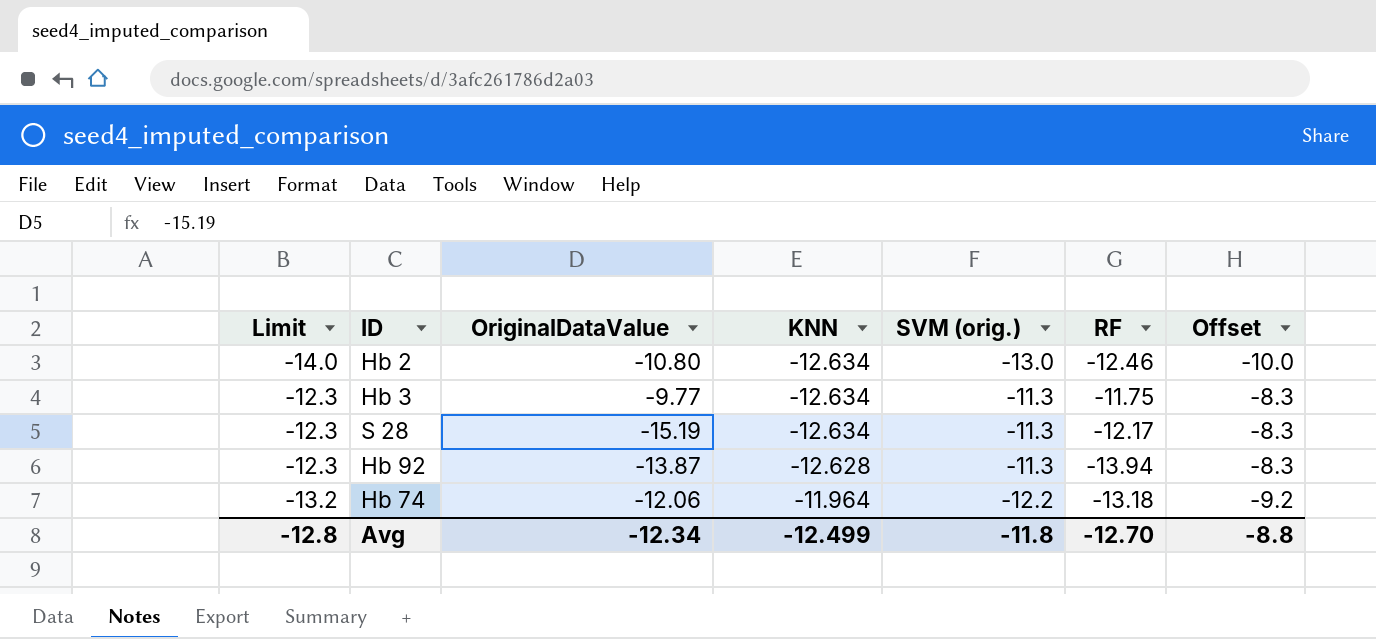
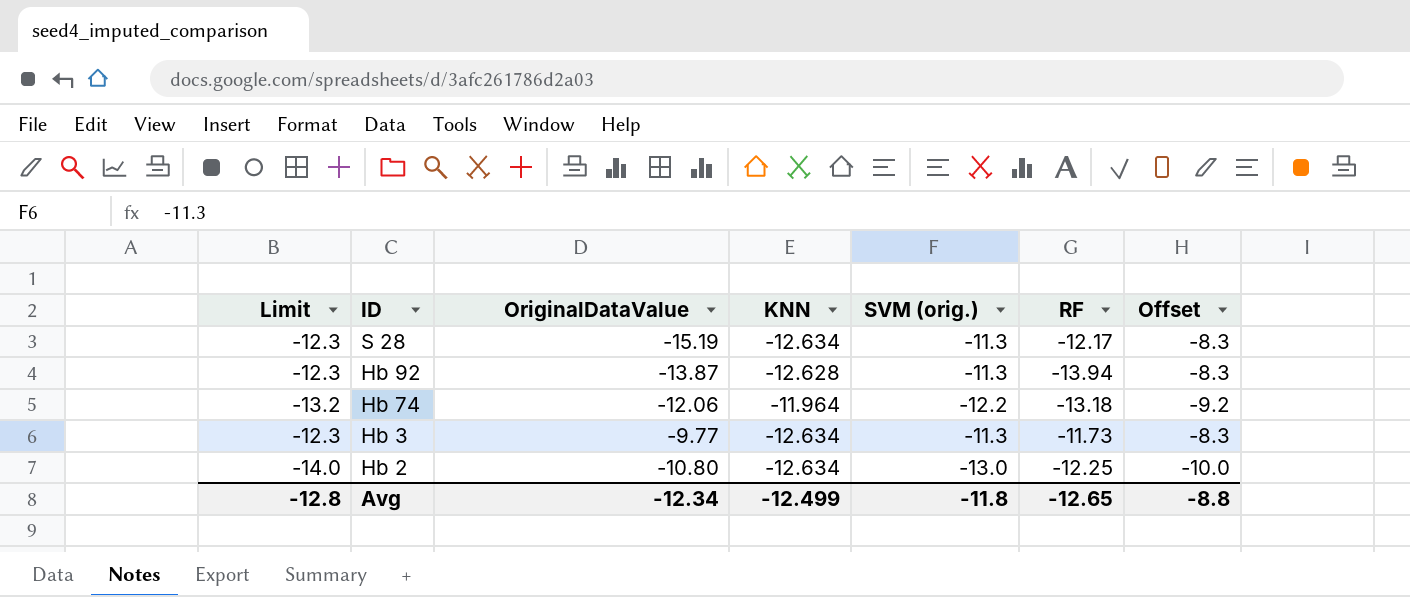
row order: KNN ascending -> ID descending
Hb 3 | RF: -11.75 -> -11.73
Hb 2 | RF: -12.46 -> -12.25
Avg | RF: -12.70 -> -12.65

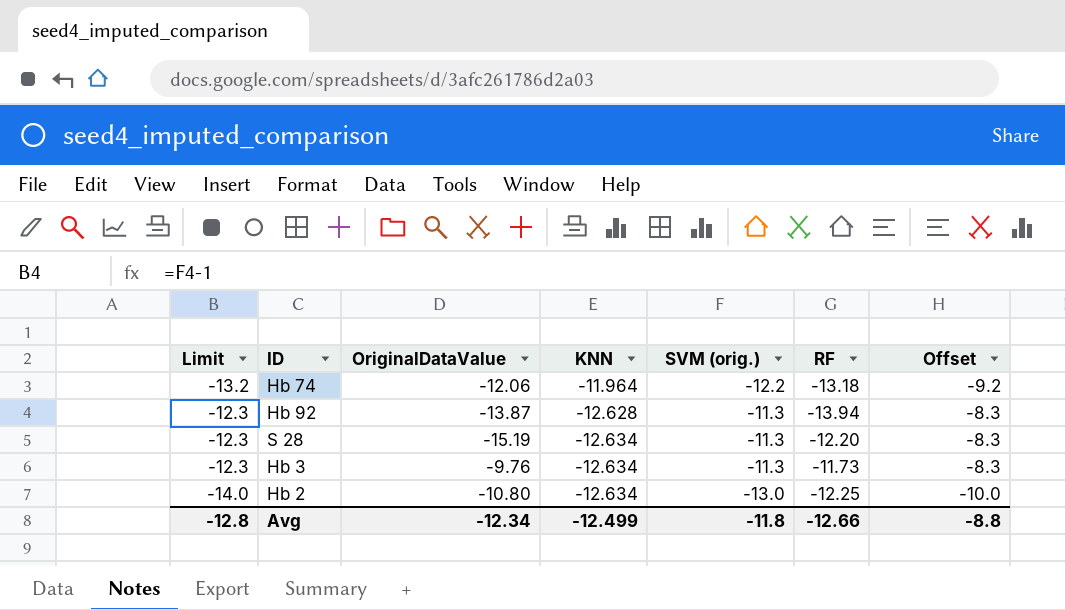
row order: ID descending -> KNN descending
S 28 | RF: -12.17 -> -12.20
Hb 3 | OriginalDataValue: -9.77 -> -9.76
Avg | RF: -12.65 -> -12.66

